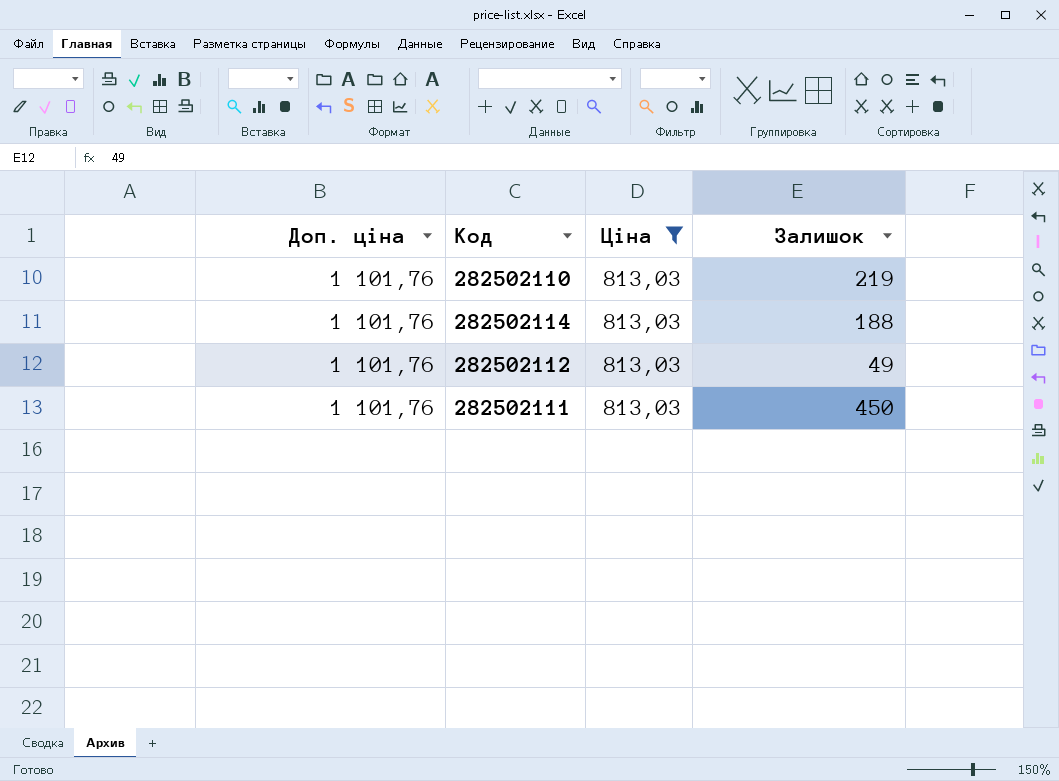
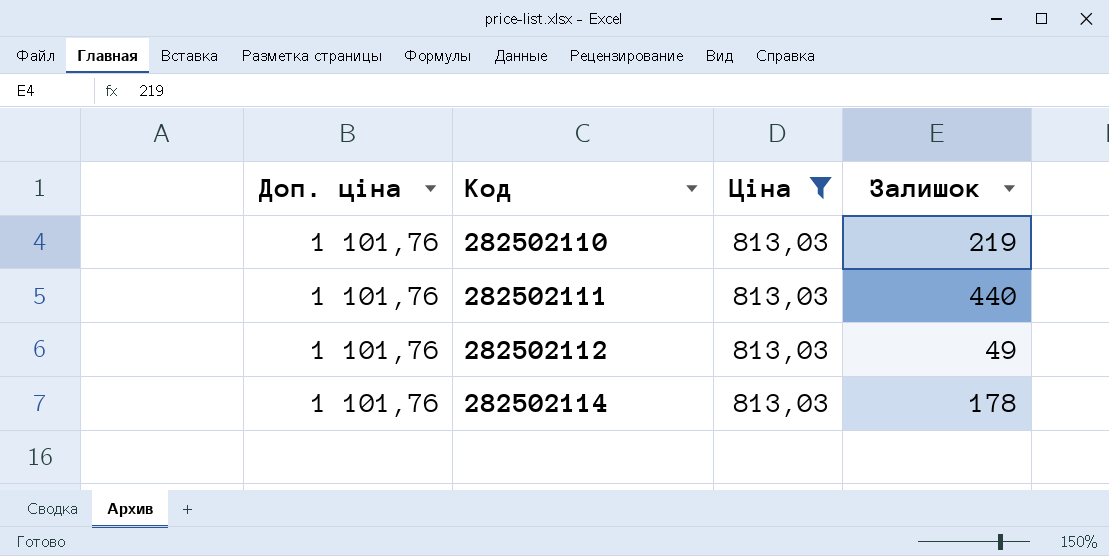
row order: none -> Код ascending
282502111 | Залишок: 450 -> 440
282502114 | Залишок: 188 -> 178

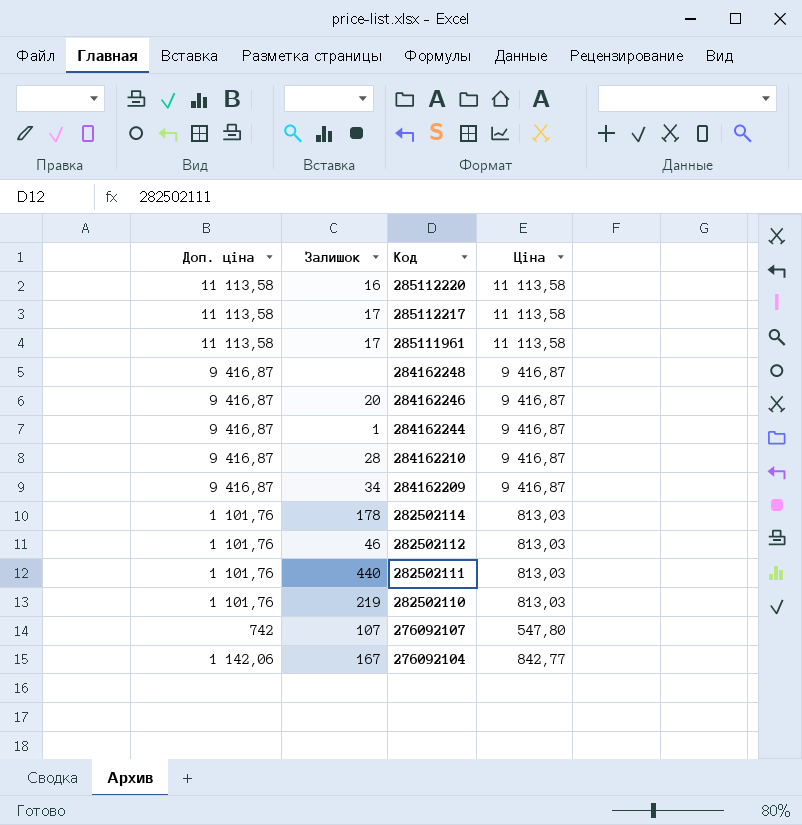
filter: Ціна = 813,03 -> none
row order: Код ascending -> Код descending
column Залишок | position: 4 -> 2
282502112 | Залишок: 49 -> 46

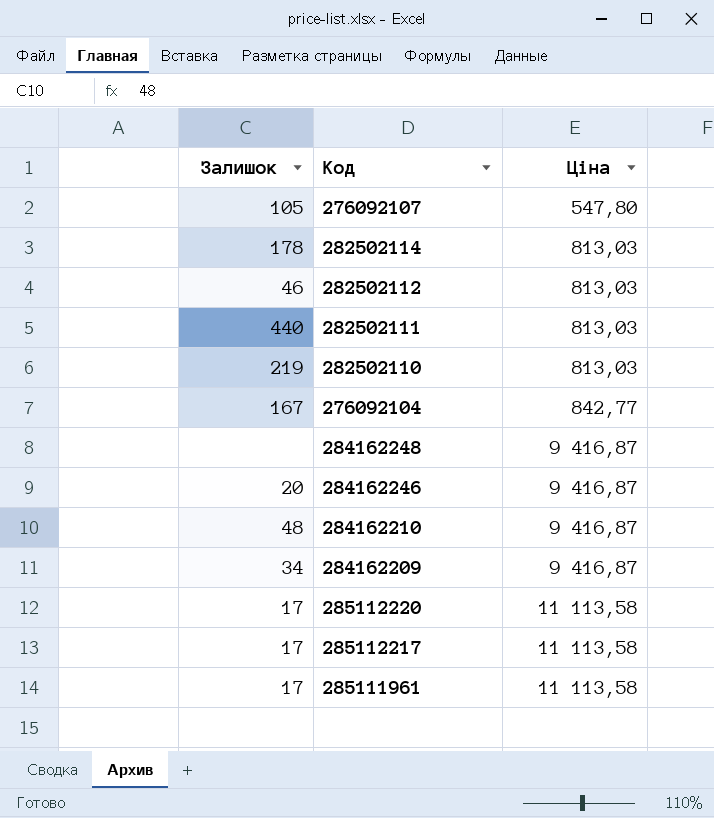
row order: Код descending -> Ціна ascending
column Доп. ціна | position: 1 -> none
row 284162244: 9 416,87 | 1 | 9 416,87 -> none
276092107 | Залишок: 107 -> 105
284162210 | Залишок: 28 -> 48
285112220 | Залишок: 16 -> 17

